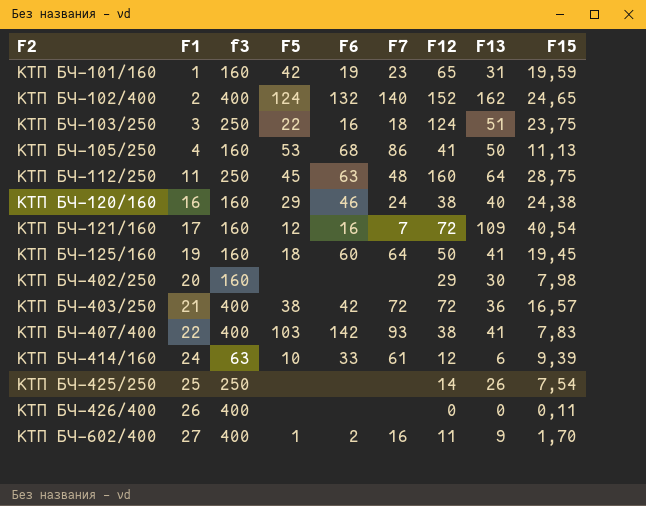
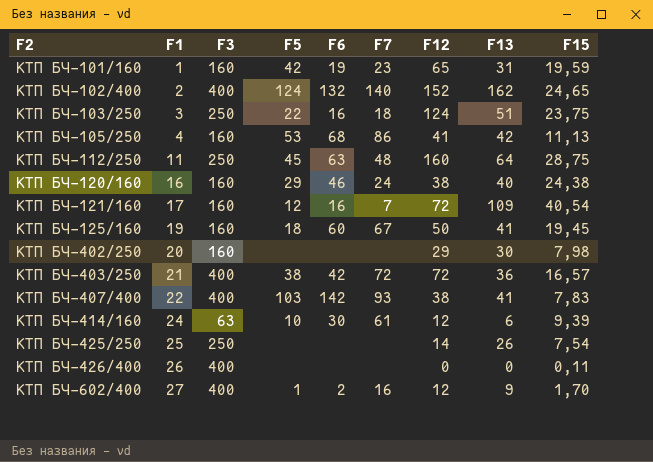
column name: f3 -> F3
КТП БЧ-105/250 | F13: 50 -> 42
КТП БЧ-125/160 | F7: 64 -> 67
КТП БЧ-414/160 | F6: 33 -> 30
КТП БЧ-602/400 | F12: 11 -> 12

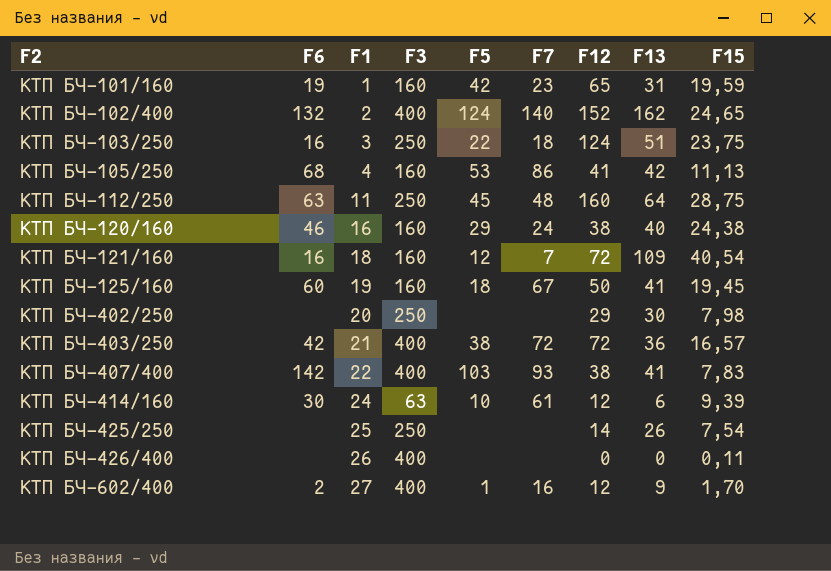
column F6 | position: 5 -> 2
КТП БЧ-121/160 | F1: 17 -> 18
КТП БЧ-402/250 | F3: 160 -> 250

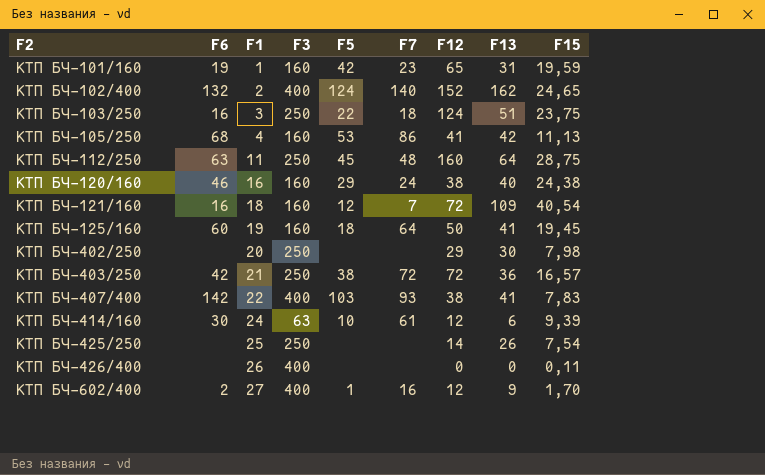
КТП БЧ-125/160 | F7: 67 -> 64
КТП БЧ-403/250 | F3: 400 -> 250

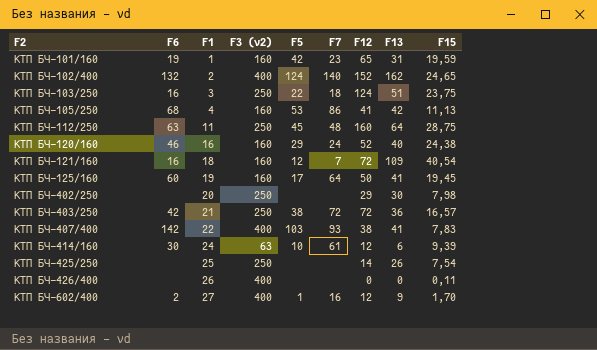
column name: F3 -> F3 (v2)
КТП БЧ-120/160 | F12: 38 -> 52
КТП БЧ-125/160 | F5: 18 -> 17

